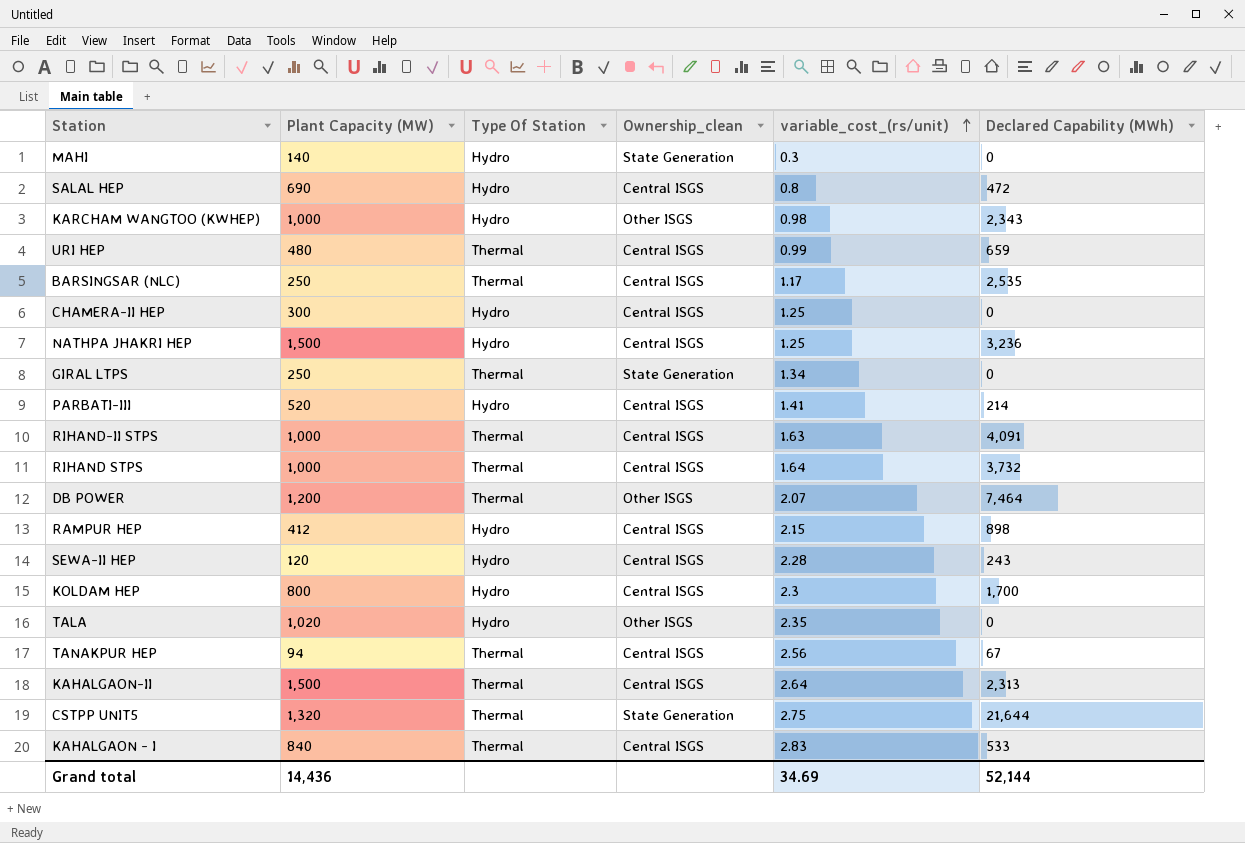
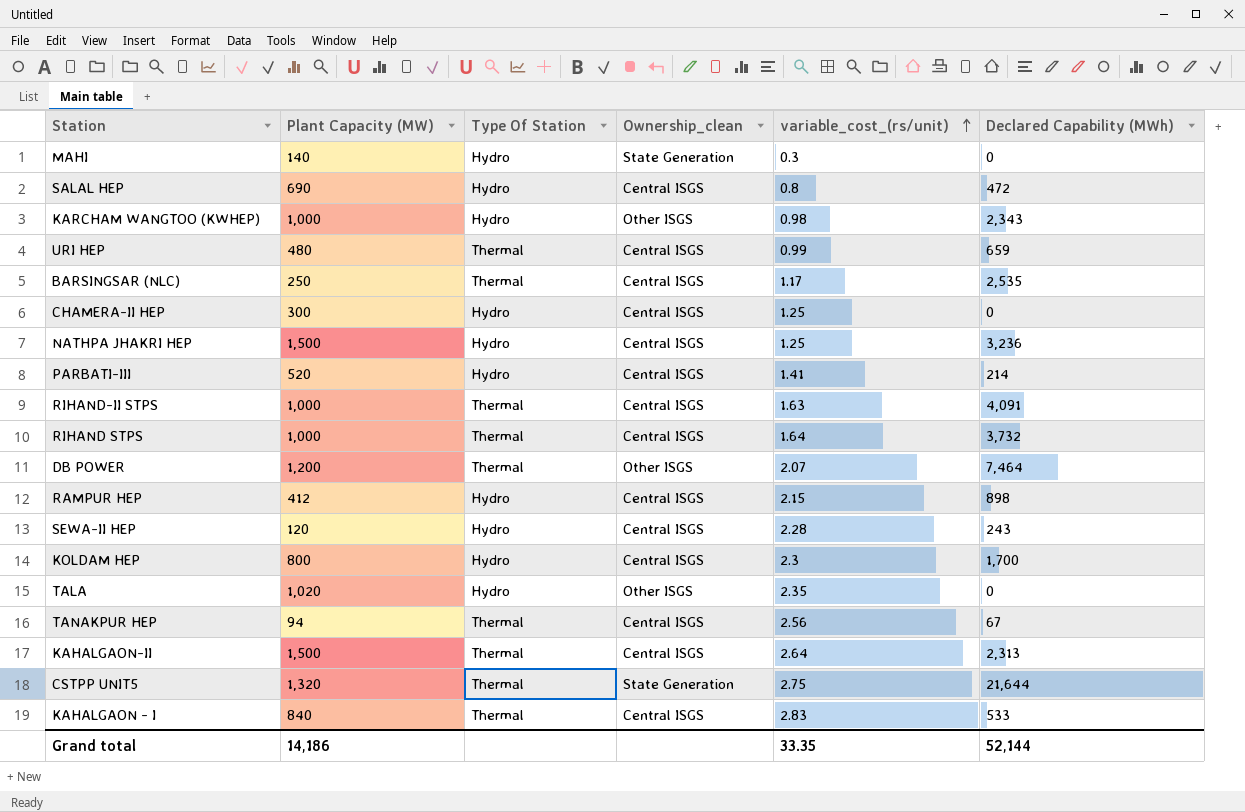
row GIRAL LTPS: 250 | Thermal | State Generation | 1.34 | 0 -> none
Grand total | Plant Capacity (MW): 14,436 -> 14,186
Grand total | variable_cost_(rs/unit): 34.69 -> 33.35

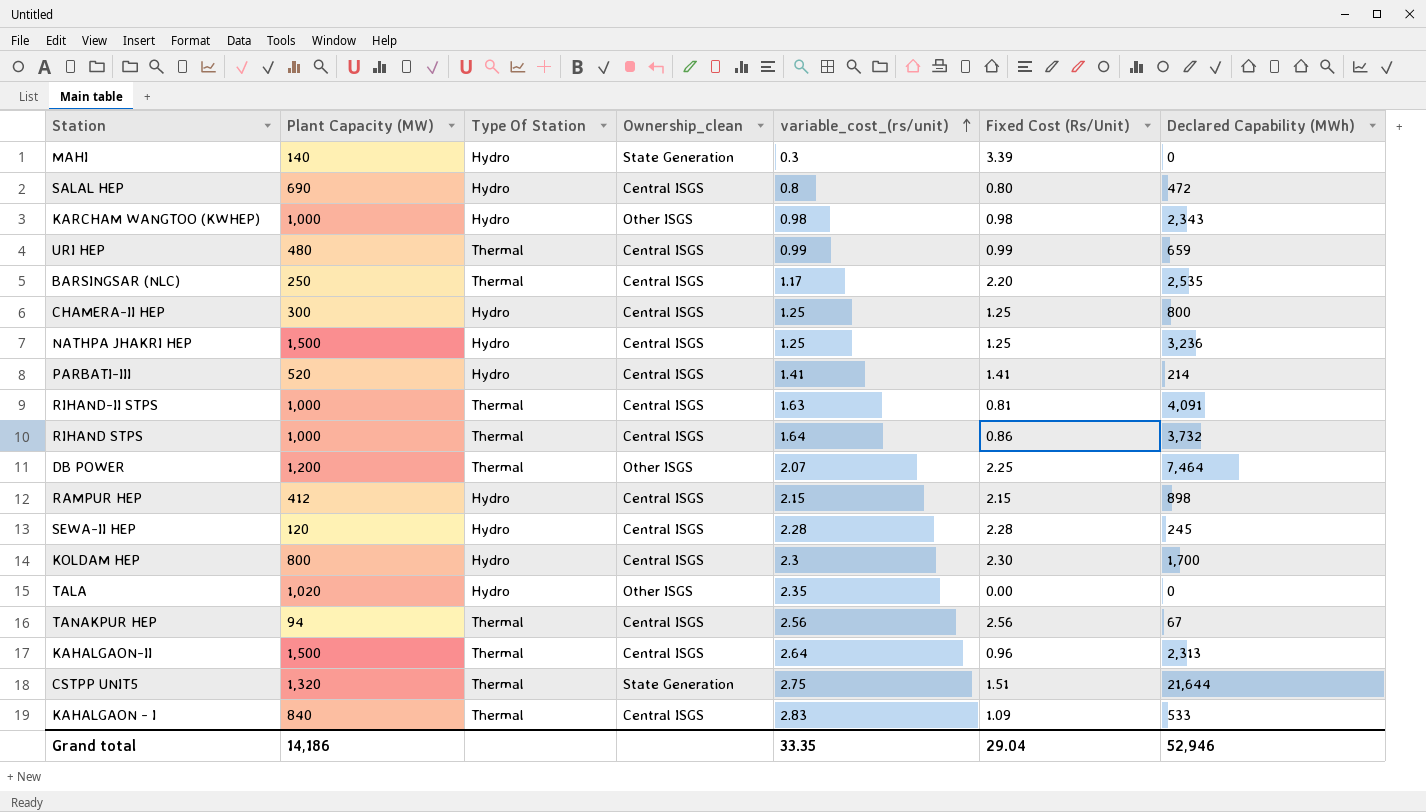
column Fixed Cost (Rs/Unit) | position: none -> 6
CHAMERA-II HEP | Declared Capability (MWh): 0 -> 800
SEWA-II HEP | Declared Capability (MWh): 243 -> 245
Grand total | Declared Capability (MWh): 52,144 -> 52,946

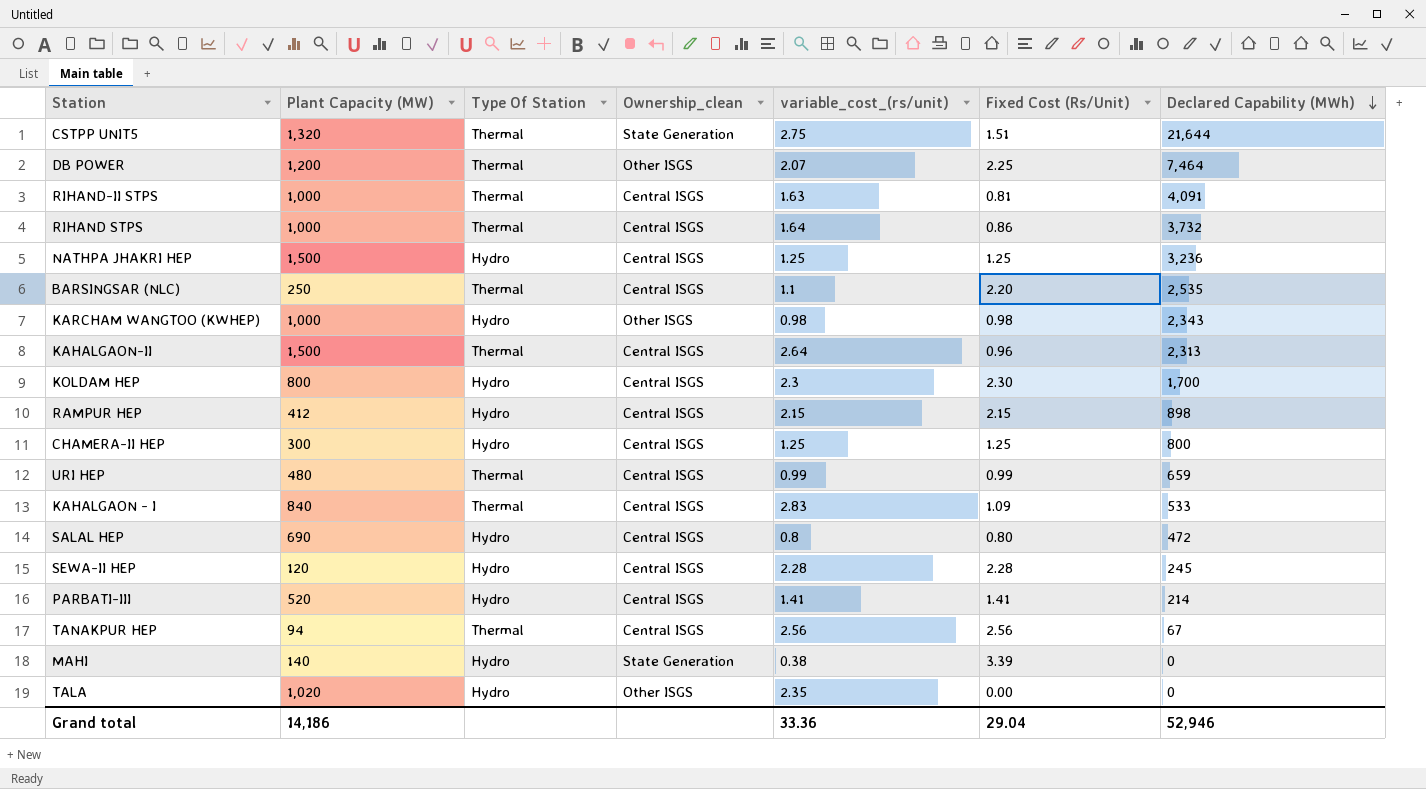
row order: variable_cost_(rs/unit) ascending -> Declared Capability (MWh) descending
BARSINGSAR (NLC) | variable_cost_(rs/unit): 1.17 -> 1.1
MAHI | variable_cost_(rs/unit): 0.3 -> 0.38
Grand total | variable_cost_(rs/unit): 33.35 -> 33.36

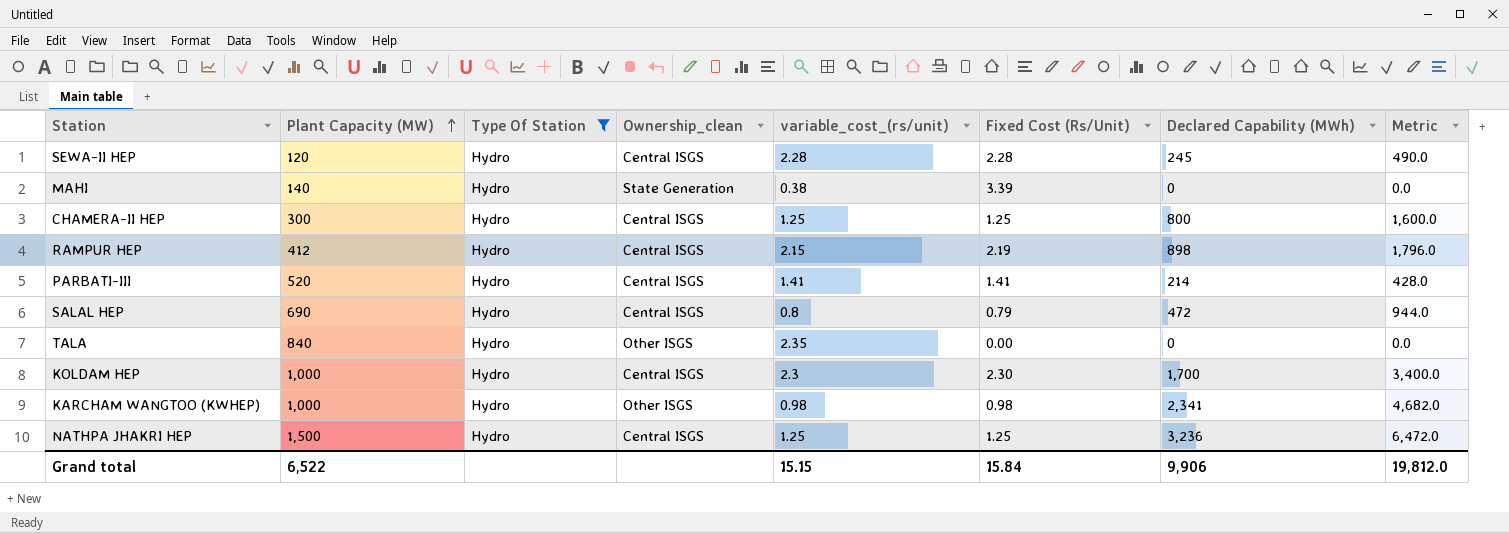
filter: none -> Type Of Station = Hydro
row order: Declared Capability (MWh) descending -> Plant Capacity (MW) ascending
column Metric | formula: none -> [Declared Capability (MWh)] * 2
RAMPUR HEP | Fixed Cost (Rs/Unit): 2.15 -> 2.19
SALAL HEP | Fixed Cost (Rs/Unit): 0.80 -> 0.79
TALA | Plant Capacity (MW): 1,020 -> 840
KOLDAM HEP | Plant Capacity (MW): 800 -> 1,000
KARCHAM WANGTOO (KWHEP) | Declared Capability (MWh): 2,343 -> 2,341
Grand total | Plant Capacity (MW): 14,186 -> 6,522
Grand total | variable_cost_(rs/unit): 33.36 -> 15.15
Grand total | Fixed Cost (Rs/Unit): 29.04 -> 15.84
Grand total | Declared Capability (MWh): 52,946 -> 9,906

